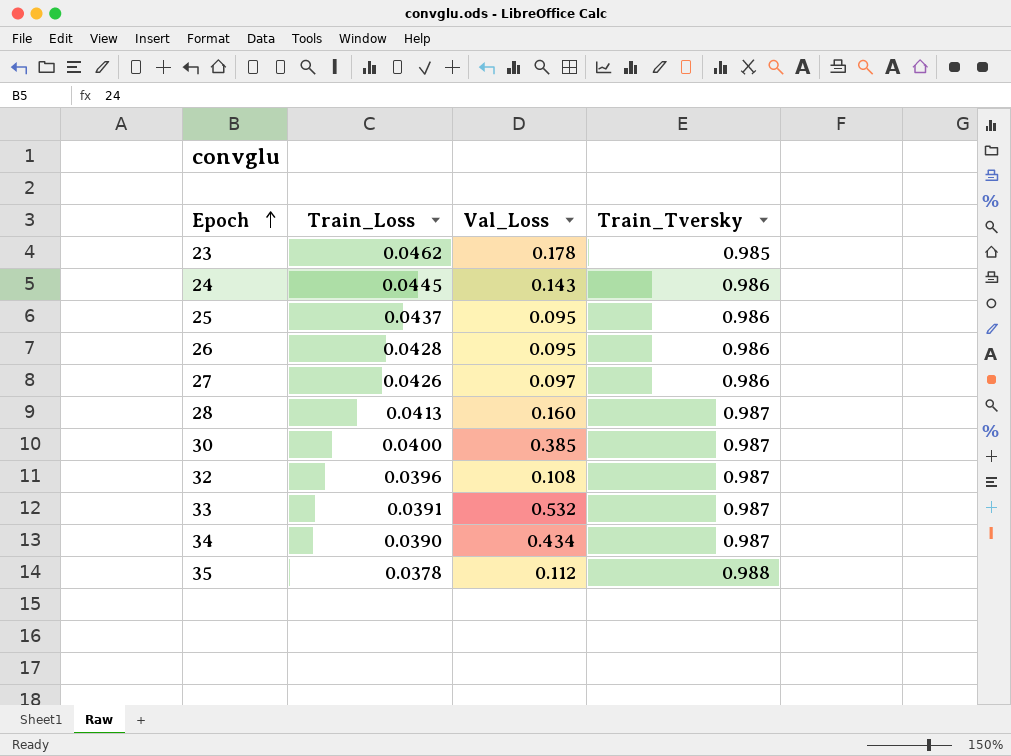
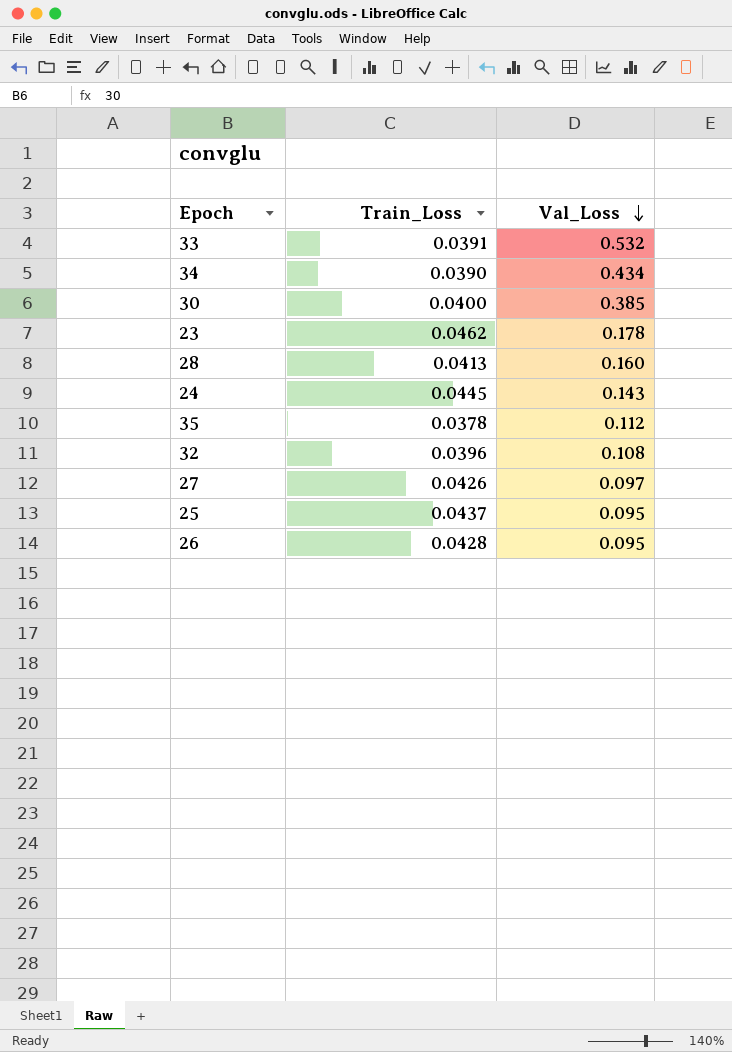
row order: Epoch ascending -> Val_Loss descending
column Train_Tversky | position: 4 -> none

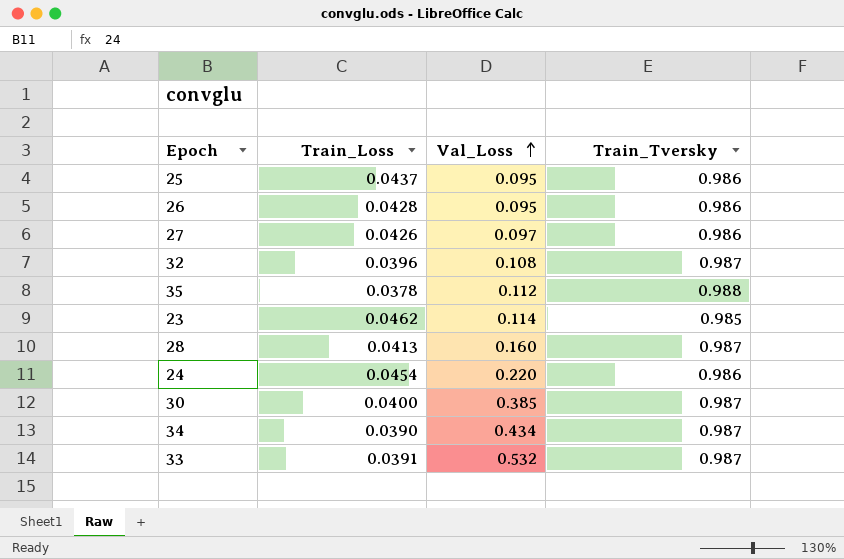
row order: Val_Loss descending -> Val_Loss ascending
column Train_Tversky | position: none -> 4
23 | Val_Loss: 0.178 -> 0.114
24 | Train_Loss: 0.0445 -> 0.0454
24 | Val_Loss: 0.143 -> 0.220

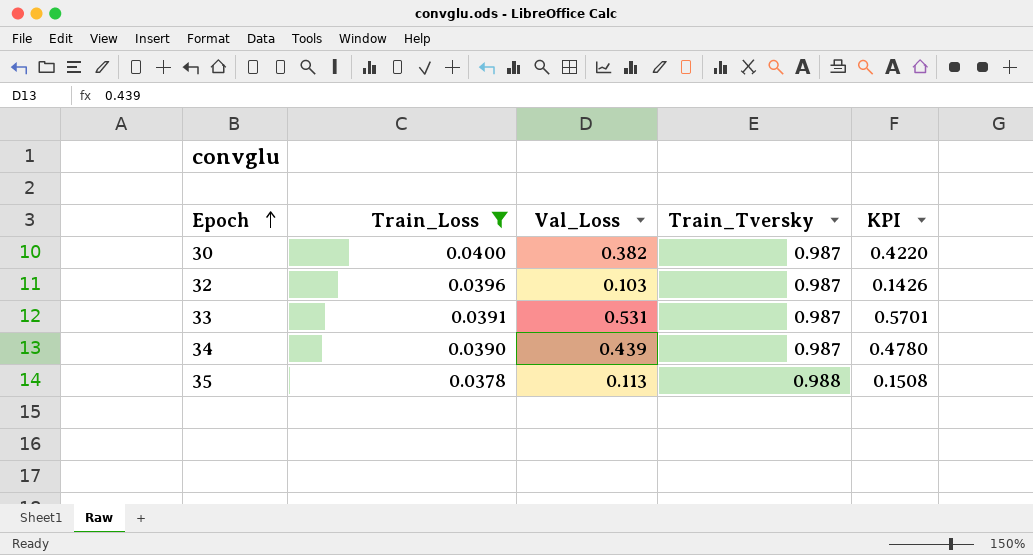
filter: none -> Train_Loss <= 0.0400
row order: Val_Loss ascending -> Epoch ascending
column KPI | formula: none -> [Train_Loss] + [Val_Loss]
30 | Val_Loss: 0.385 -> 0.382
32 | Val_Loss: 0.108 -> 0.103
33 | Val_Loss: 0.532 -> 0.531
34 | Val_Loss: 0.434 -> 0.439
35 | Val_Loss: 0.112 -> 0.113

